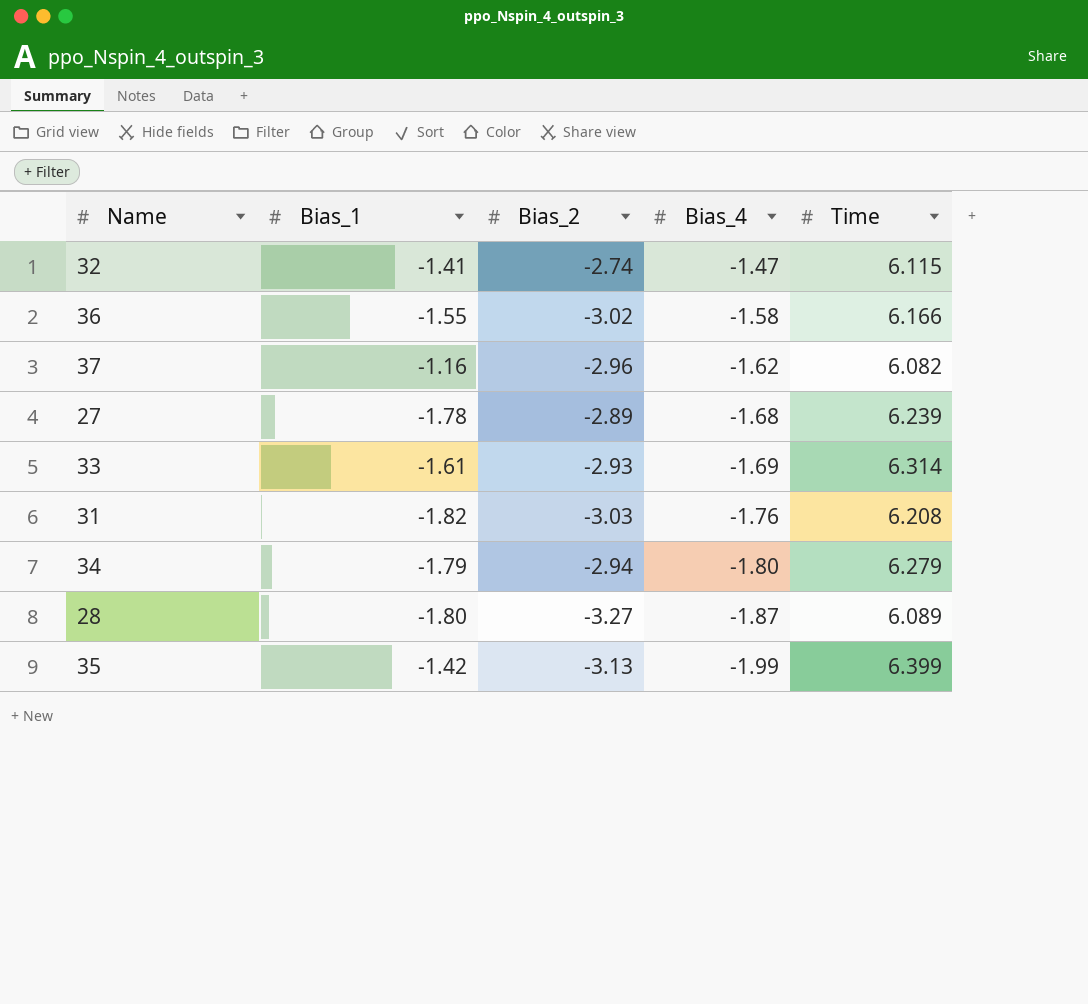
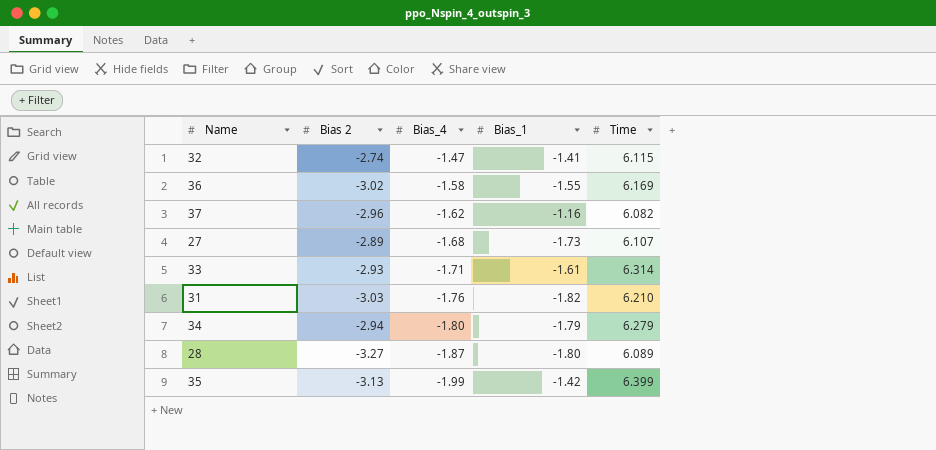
column name: Bias_2 -> Bias 2
column Bias_1 | position: 2 -> 4
36 | Time: 6.166 -> 6.169
27 | Bias_1: -1.78 -> -1.73
27 | Time: 6.239 -> 6.107
33 | Bias_4: -1.69 -> -1.71
31 | Time: 6.208 -> 6.210

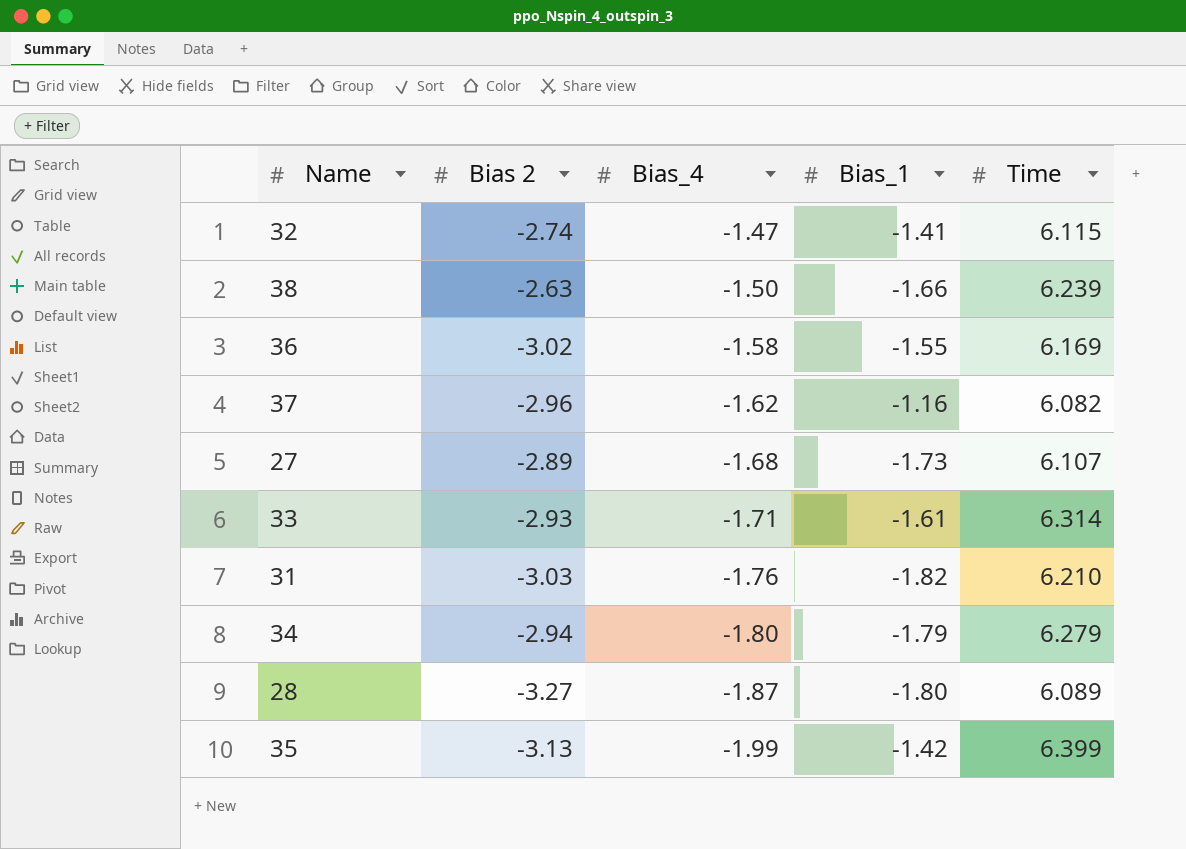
row 38: none -> -2.63 | -1.50 | -1.66 | 6.239

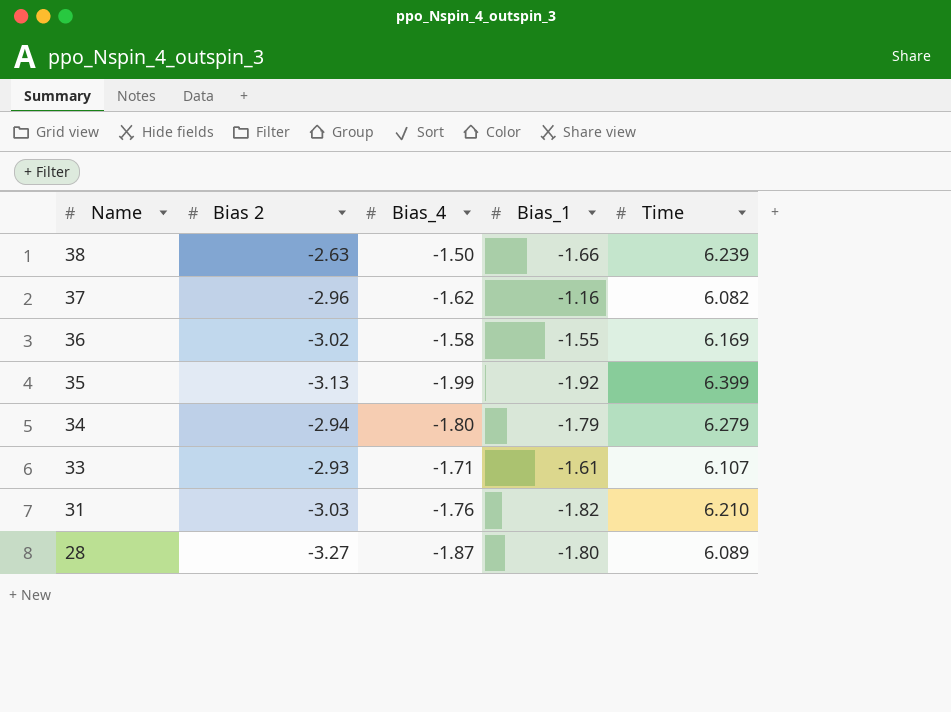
row order: Bias_4 descending -> Name descending
row 32: -2.74 | -1.47 | -1.41 | 6.115 -> none
row 27: -2.89 | -1.68 | -1.73 | 6.107 -> none
35 | Bias_1: -1.42 -> -1.92
33 | Time: 6.314 -> 6.107

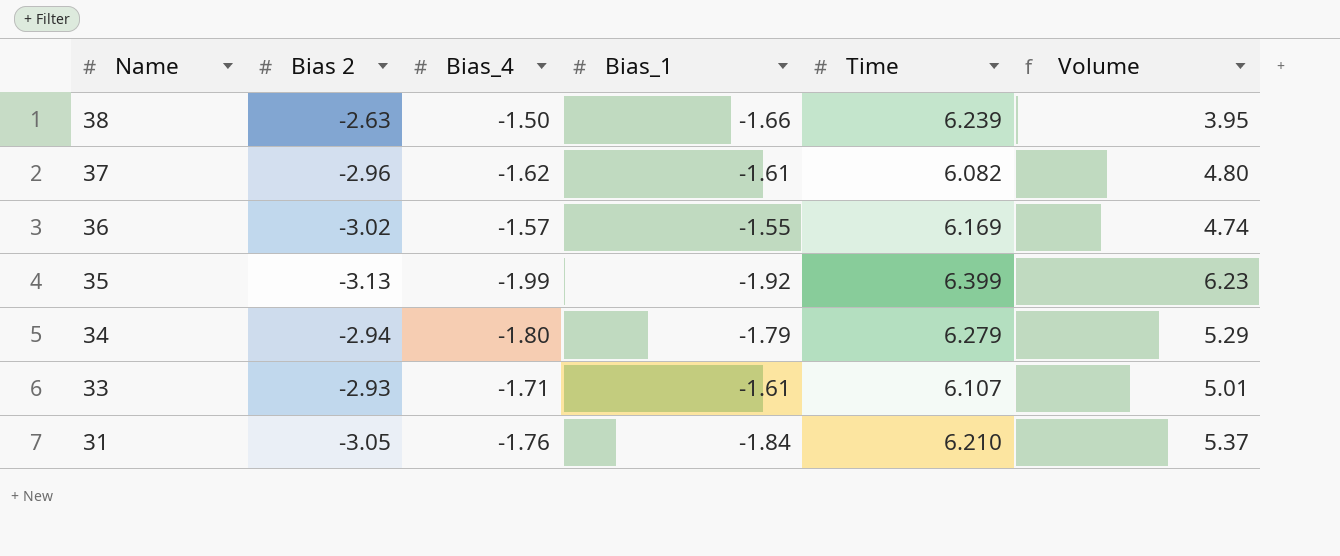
column Volume | formula: none -> [Bias 2] * [Bias_4]
row 28: -3.27 | -1.87 | -1.80 | 6.089 -> none
37 | Bias_1: -1.16 -> -1.61
36 | Bias_4: -1.58 -> -1.57
31 | Bias 2: -3.03 -> -3.05
31 | Bias_1: -1.82 -> -1.84

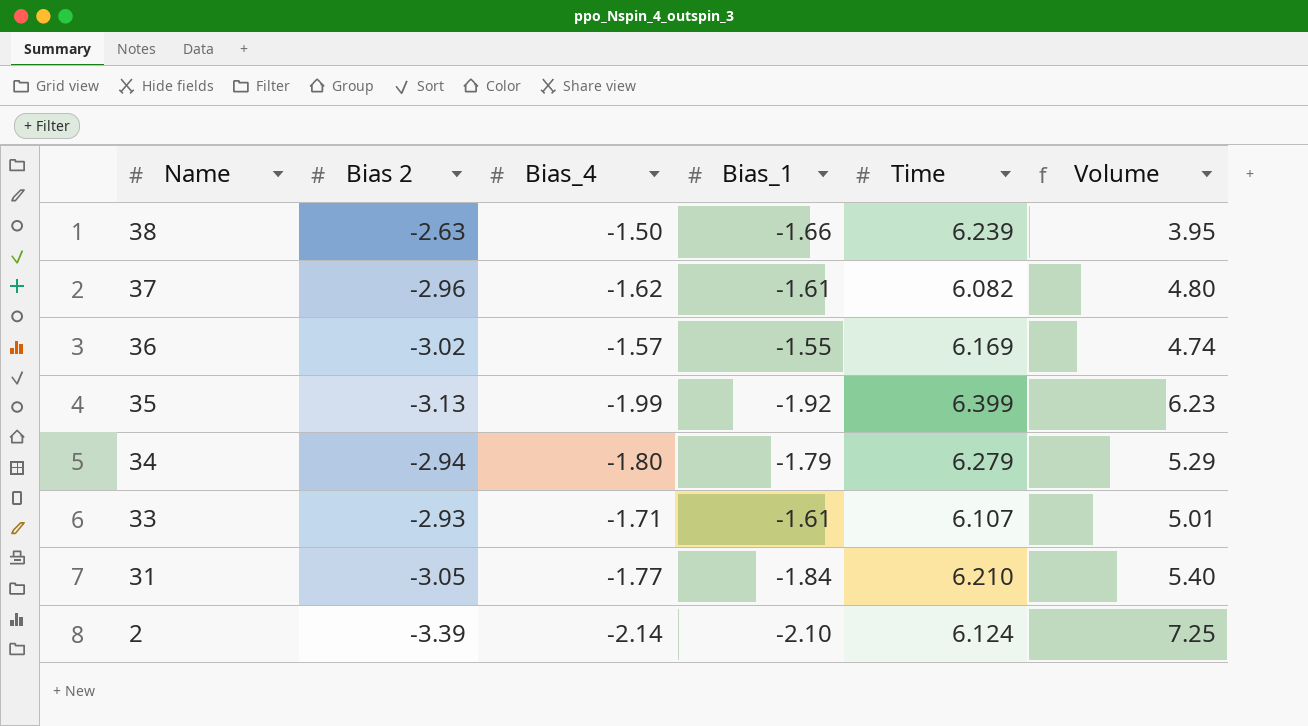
31 | Bias_4: -1.76 -> -1.77
31 | Volume: 5.37 -> 5.40
row 2: none -> -3.39 | -2.14 | -2.10 | 6.124 | 7.25

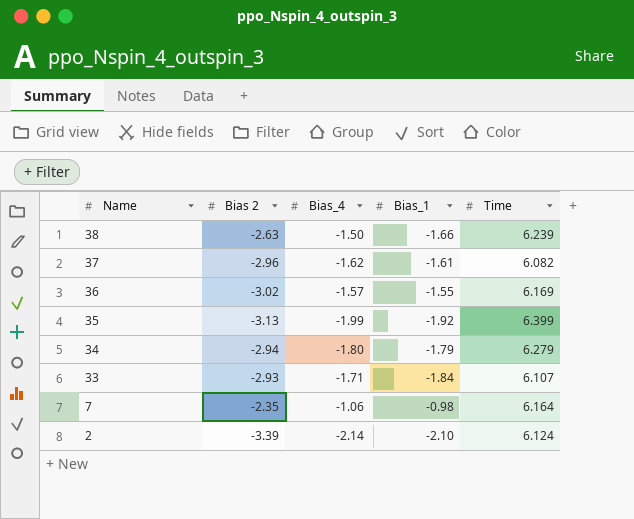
column Volume | formula: [Bias 2] * [Bias_4] -> none
row 31: -3.05 | -1.77 | -1.84 | 6.210 | 5.40 -> none
33 | Bias_1: -1.61 -> -1.84
row 7: none -> -2.35 | -1.06 | -0.98 | 6.164

